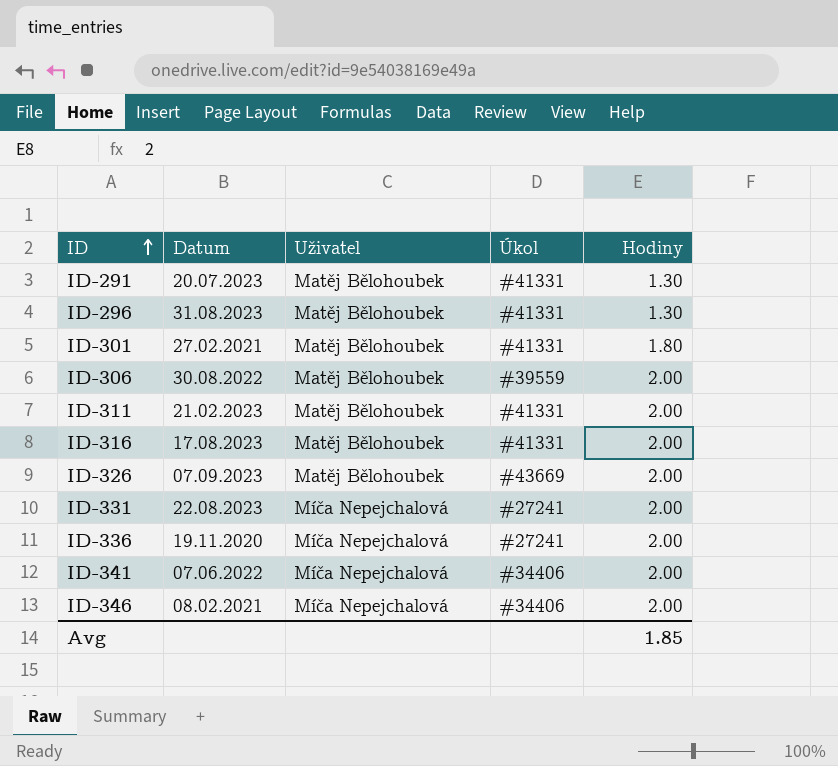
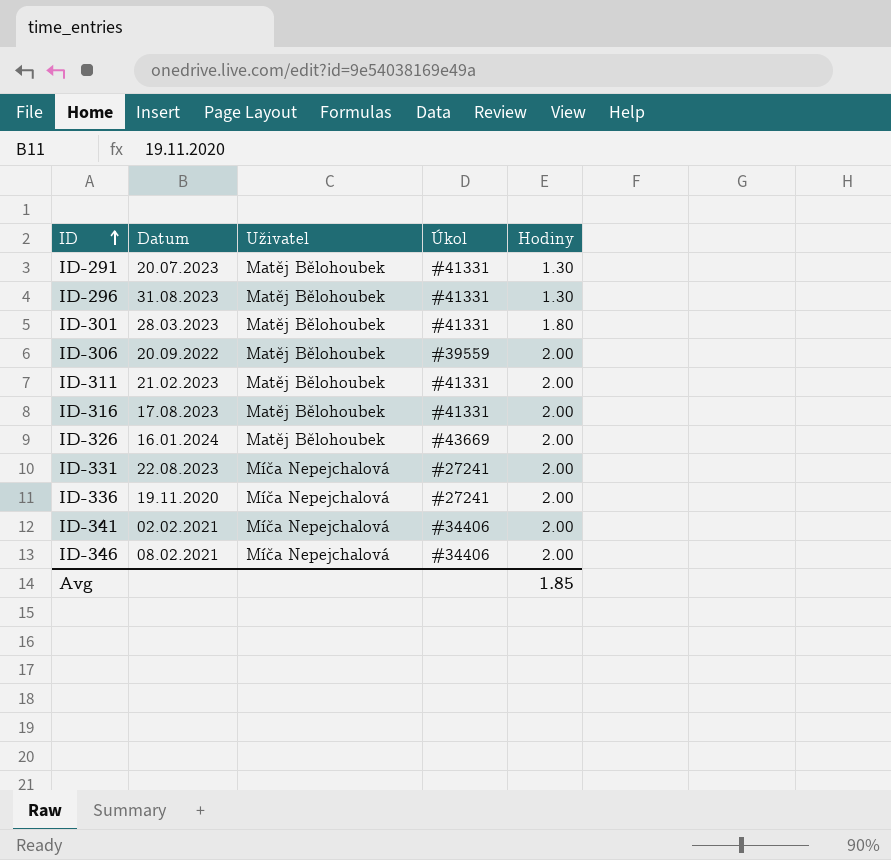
ID-301 | Datum: 27.02.2021 -> 28.03.2023
ID-306 | Datum: 30.08.2022 -> 20.09.2022
ID-326 | Datum: 07.09.2023 -> 16.01.2024
ID-341 | Datum: 07.06.2022 -> 02.02.2021

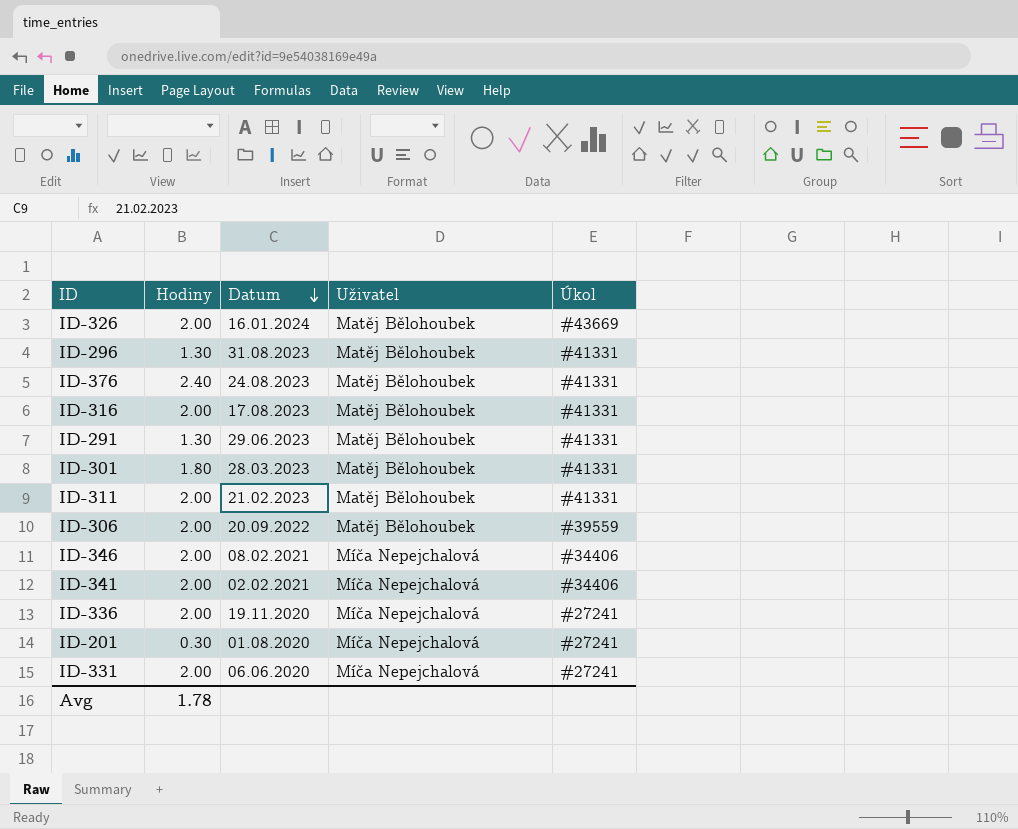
row order: ID ascending -> Datum descending
column Hodiny | position: 5 -> 2
row ID-376: none -> 2.40 | 24.08.2023 | Matěj Bělohoubek | #41331
ID-291 | Datum: 20.07.2023 -> 29.06.2023
row ID-201: none -> 0.30 | 01.08.2020 | Míča Nepejchalová | #27241
ID-331 | Datum: 22.08.2023 -> 06.06.2020
Avg | Hodiny: 1.85 -> 1.78

